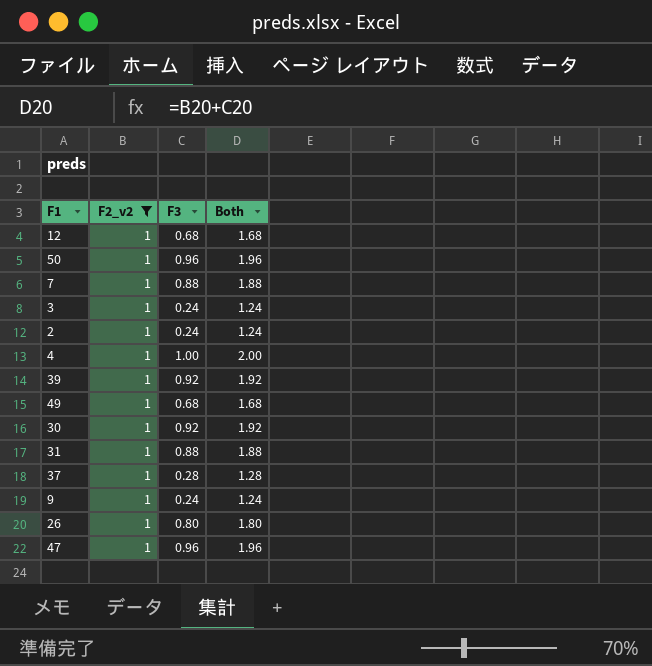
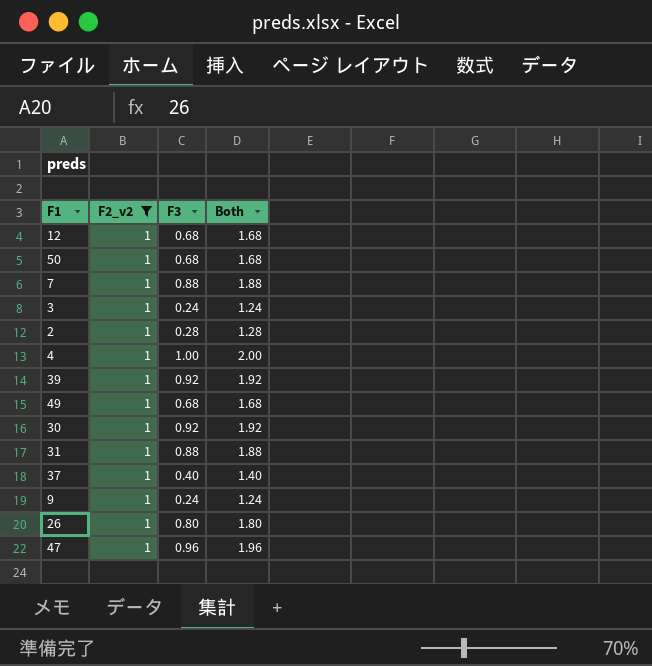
50 | F3: 0.96 -> 0.68
50 | Both: 1.96 -> 1.68
2 | F3: 0.24 -> 0.28
2 | Both: 1.24 -> 1.28
37 | F3: 0.28 -> 0.40
37 | Both: 1.28 -> 1.40

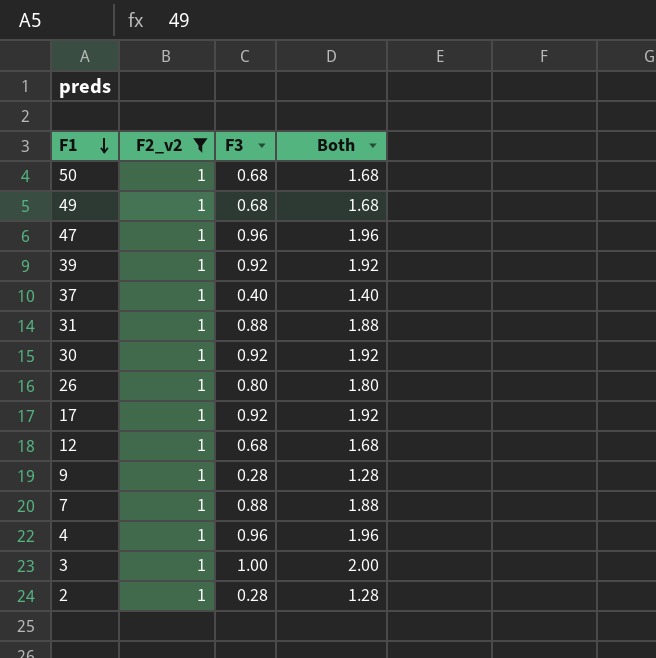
row order: none -> F1 descending
row 17: none -> 1 | 0.92 | 1.92
9 | F3: 0.24 -> 0.28
9 | Both: 1.24 -> 1.28
4 | F3: 1.00 -> 0.96
4 | Both: 2.00 -> 1.96
3 | F3: 0.24 -> 1.00
3 | Both: 1.24 -> 2.00

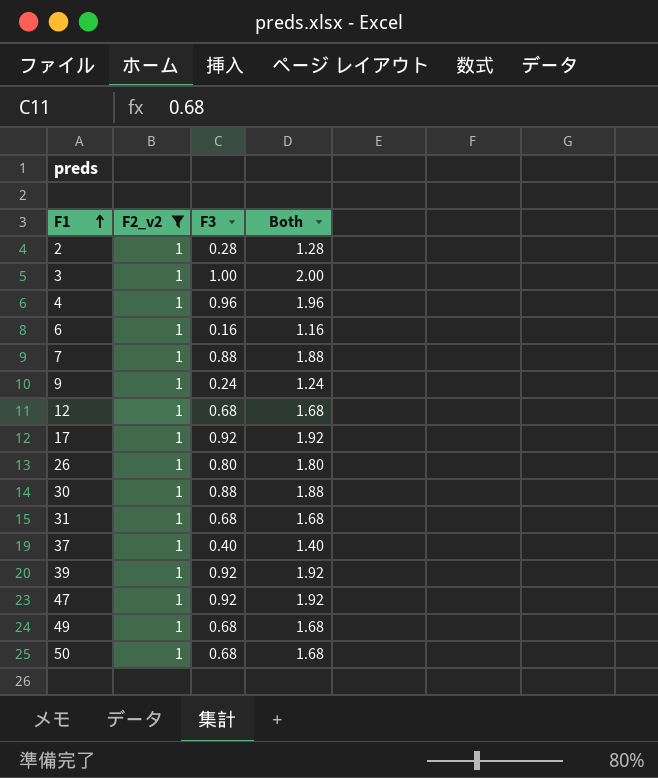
row order: F1 descending -> F1 ascending
row 6: none -> 1 | 0.16 | 1.16
9 | F3: 0.28 -> 0.24
9 | Both: 1.28 -> 1.24
30 | F3: 0.92 -> 0.88
30 | Both: 1.92 -> 1.88
31 | F3: 0.88 -> 0.68
31 | Both: 1.88 -> 1.68
47 | F3: 0.96 -> 0.92
47 | Both: 1.96 -> 1.92

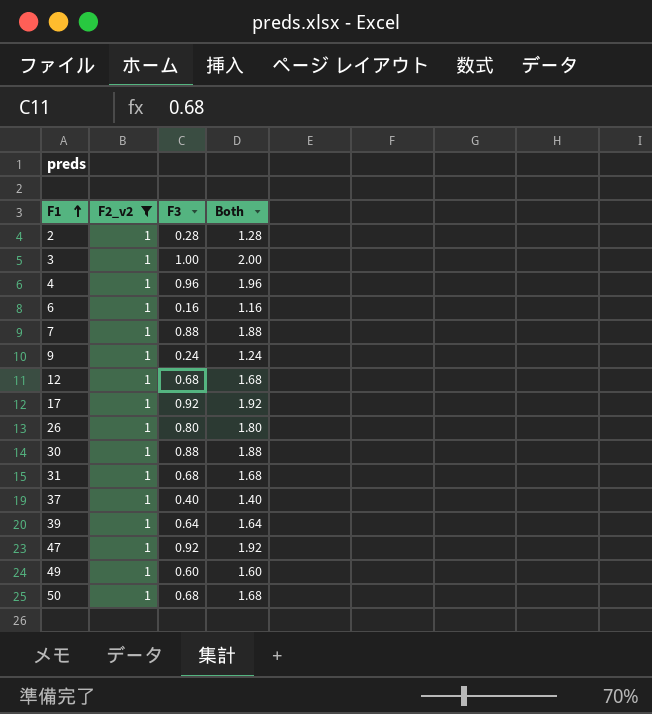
39 | F3: 0.92 -> 0.64
39 | Both: 1.92 -> 1.64
49 | F3: 0.68 -> 0.60
49 | Both: 1.68 -> 1.60

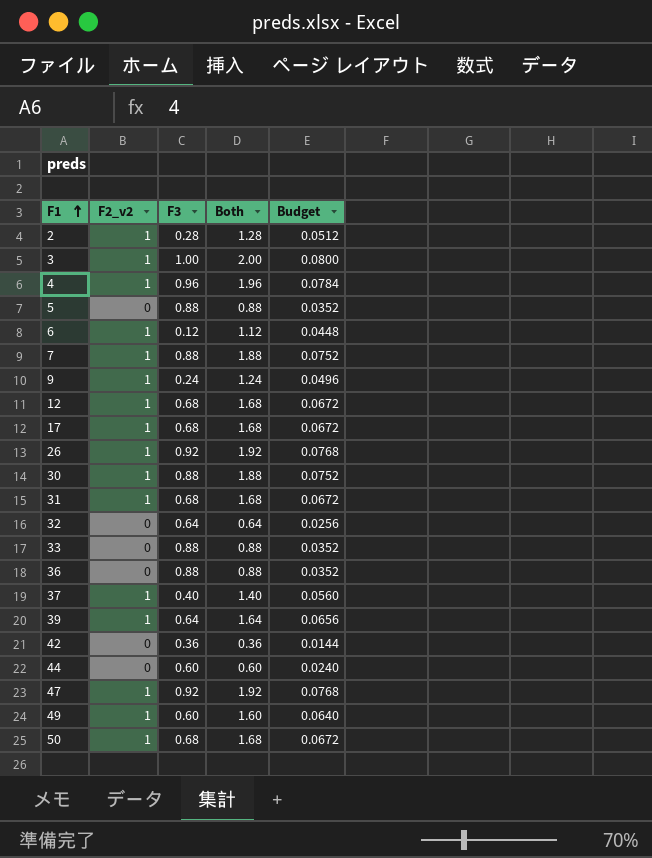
filter: F2_v2 = 1 -> none
column Budget | formula: none -> [Both] * 0.04
6 | F3: 0.16 -> 0.12
6 | Both: 1.16 -> 1.12
17 | F3: 0.92 -> 0.68
17 | Both: 1.92 -> 1.68
26 | F3: 0.80 -> 0.92
26 | Both: 1.80 -> 1.92

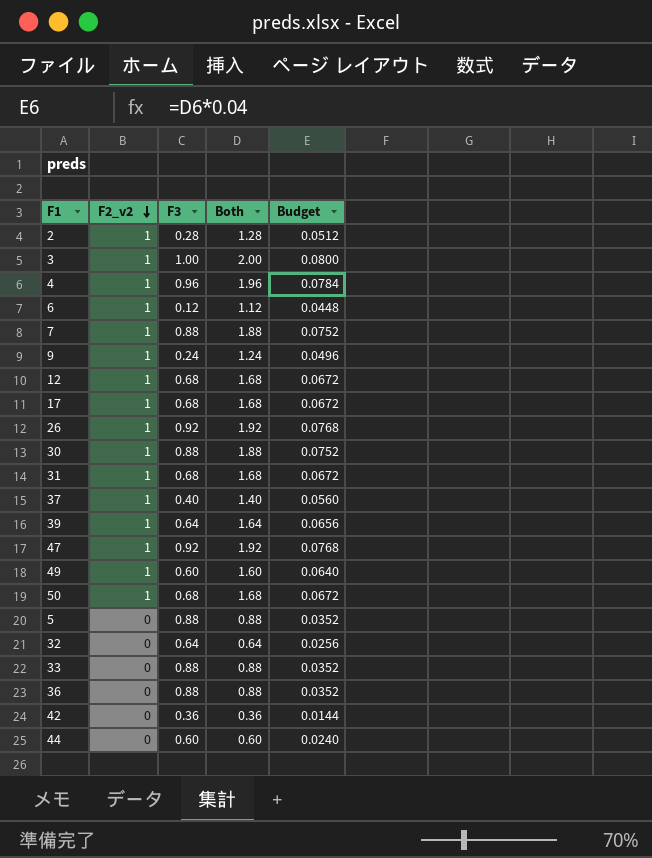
row order: F1 ascending -> F2_v2 descending

